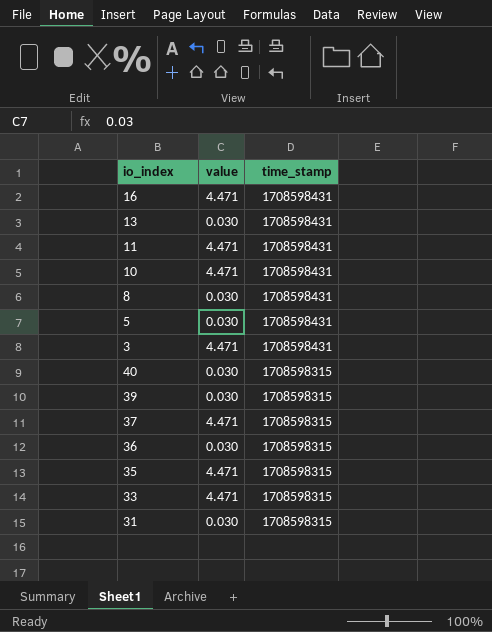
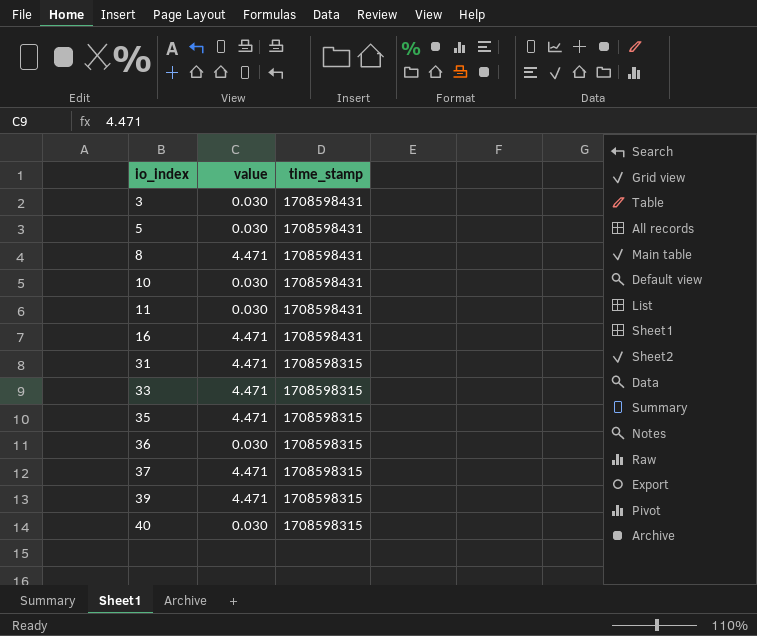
row order: time_stamp descending -> io_index ascending
row 13: 0.030 | 1708598431 -> none
3 | value: 4.471 -> 0.030
8 | value: 0.030 -> 4.471
10 | value: 4.471 -> 0.030
11 | value: 4.471 -> 0.030
31 | value: 0.030 -> 4.471
39 | value: 0.030 -> 4.471

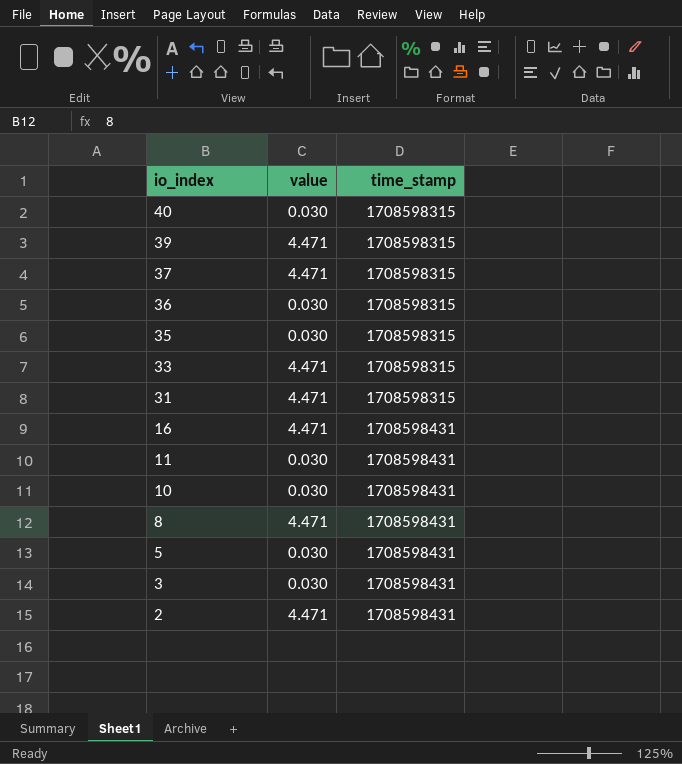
row order: io_index ascending -> io_index descending
35 | value: 4.471 -> 0.030
row 2: none -> 4.471 | 1708598431

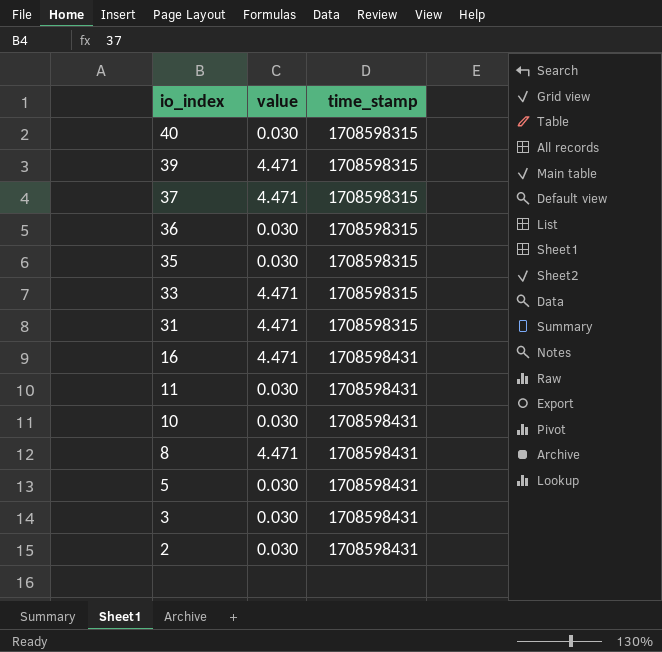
2 | value: 4.471 -> 0.030

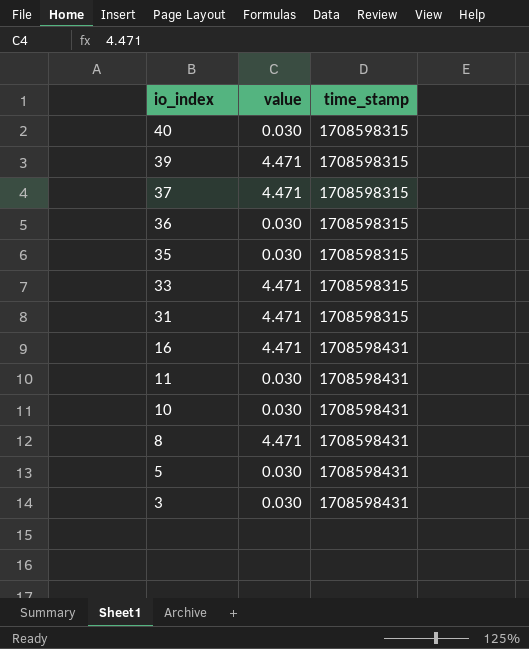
row 2: 0.030 | 1708598431 -> none

